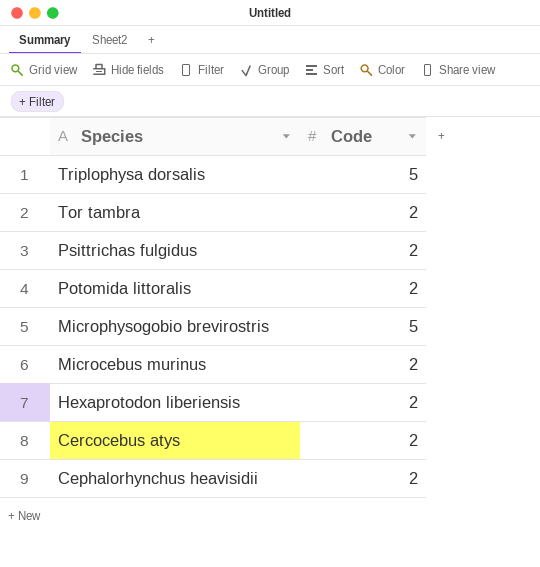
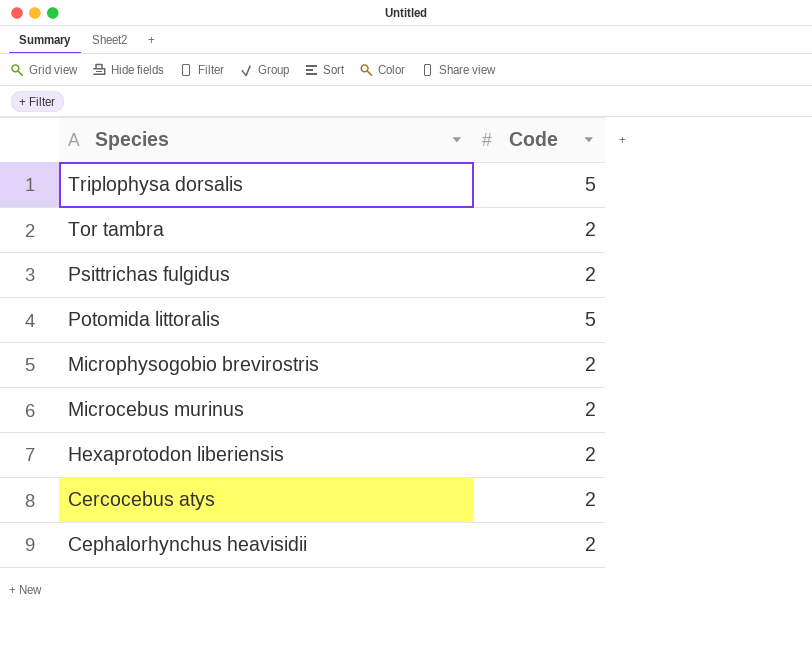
Potomida littoralis | Code: 2 -> 5
Microphysogobio brevirostris | Code: 5 -> 2

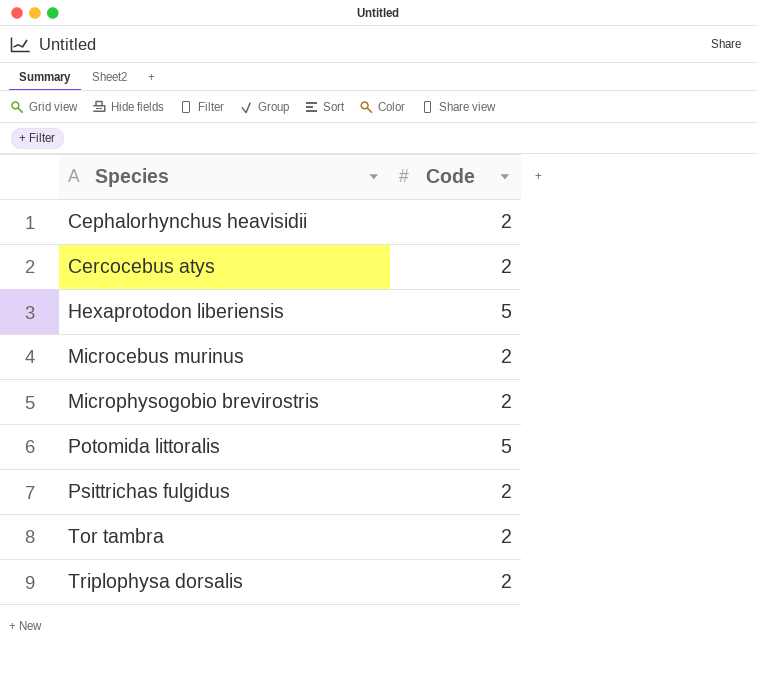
row order: Species descending -> Species ascending
Hexaprotodon liberiensis | Code: 2 -> 5
Triplophysa dorsalis | Code: 5 -> 2

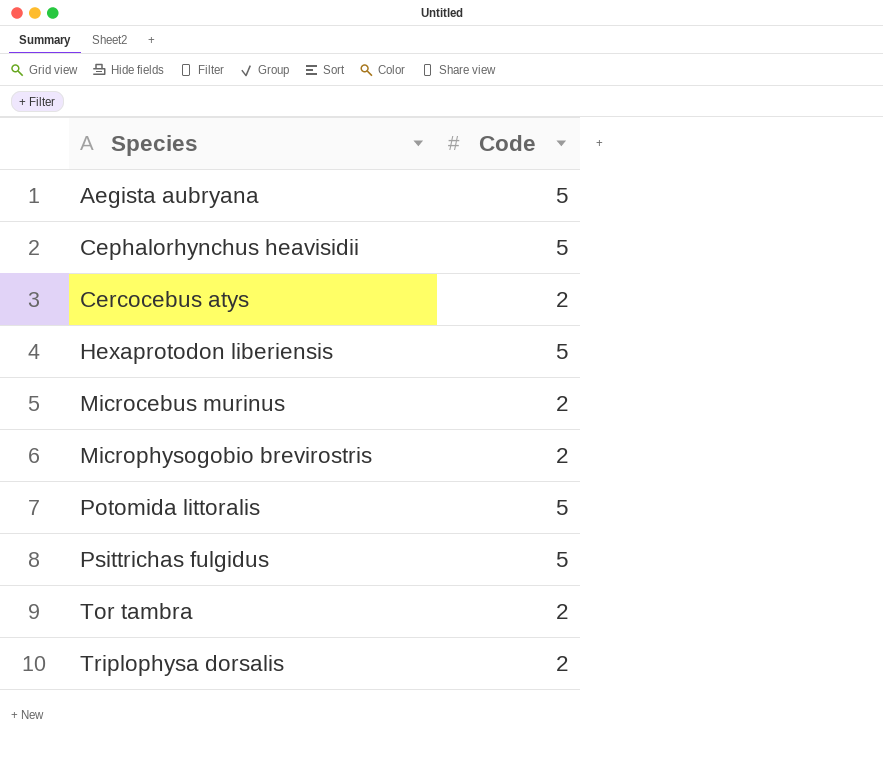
row Aegista aubryana: none -> 5
Cephalorhynchus heavisidii | Code: 2 -> 5
Psittrichas fulgidus | Code: 2 -> 5

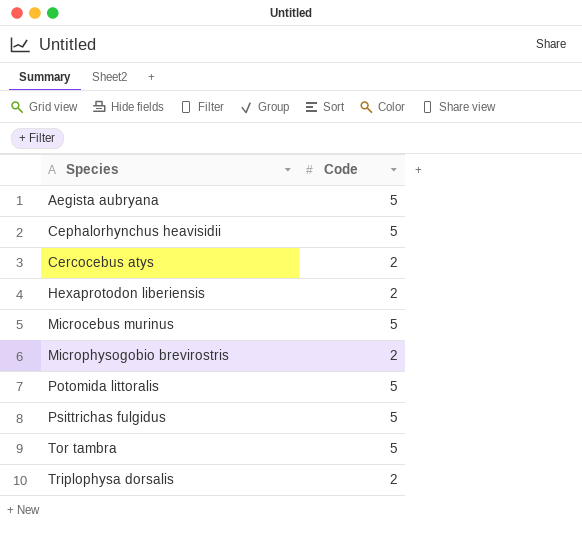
Hexaprotodon liberiensis | Code: 5 -> 2
Microcebus murinus | Code: 2 -> 5
Tor tambra | Code: 2 -> 5

